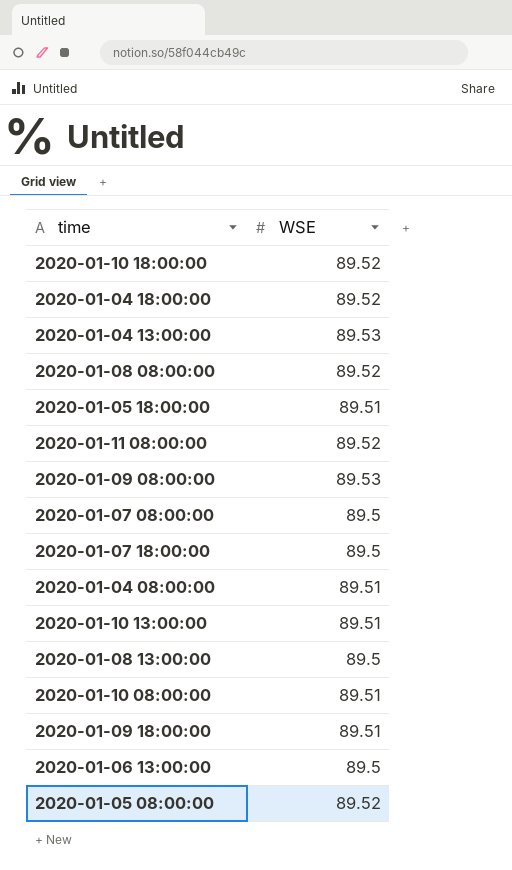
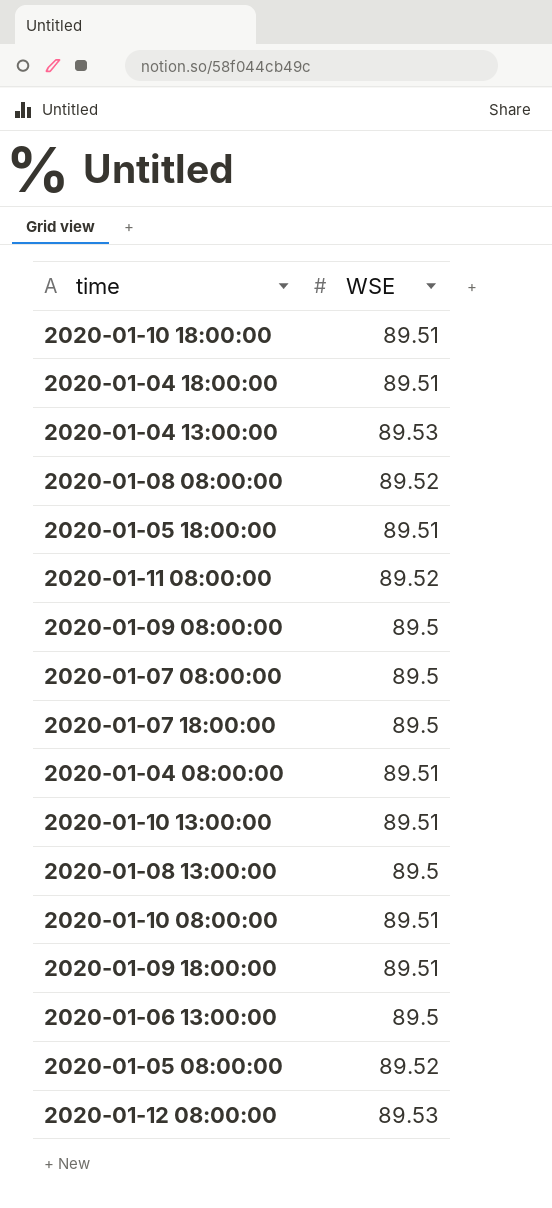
2020-01-10 18:00:00 | WSE: 89.52 -> 89.51
2020-01-04 18:00:00 | WSE: 89.52 -> 89.51
2020-01-09 08:00:00 | WSE: 89.53 -> 89.5
row 2020-01-12 08:00:00: none -> 89.53

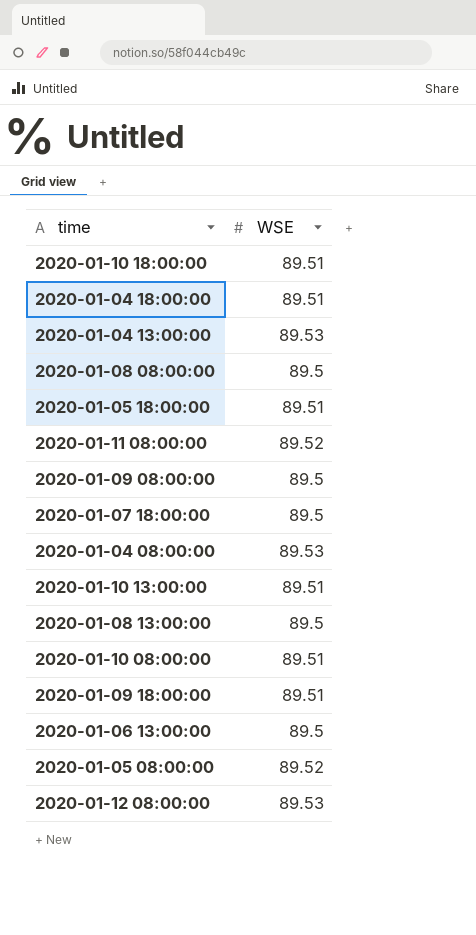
row 2020-01-07 08:00:00: 89.5 -> none
2020-01-08 08:00:00 | WSE: 89.52 -> 89.5
2020-01-04 08:00:00 | WSE: 89.51 -> 89.53

